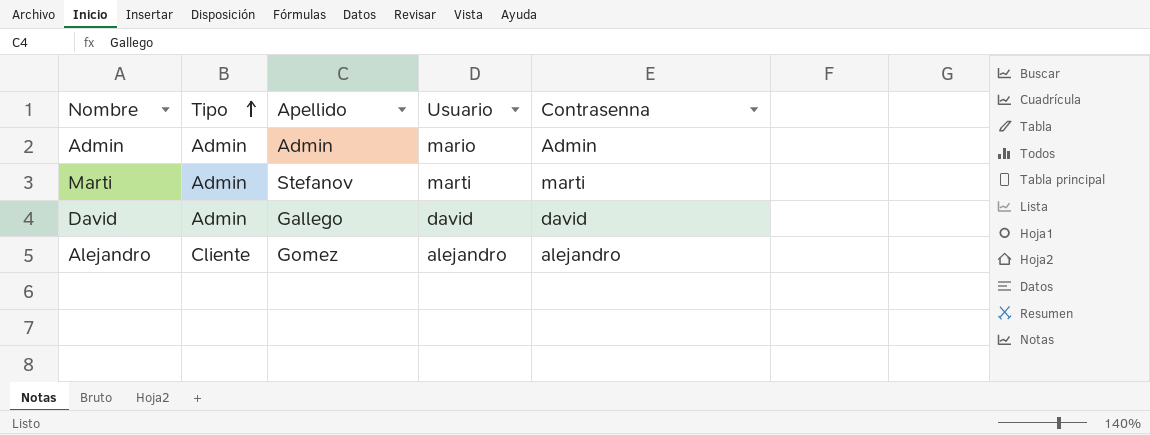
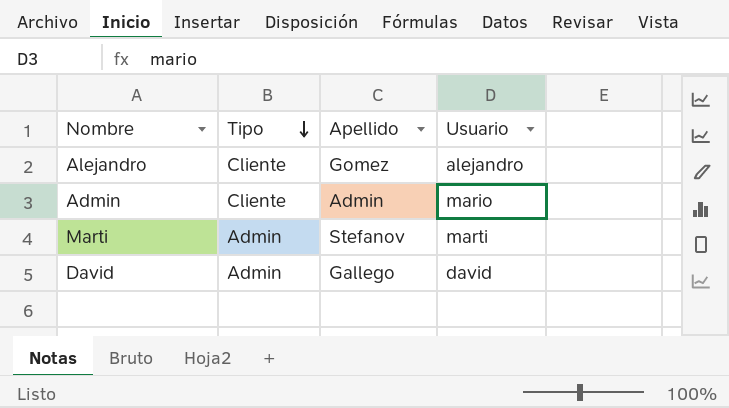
row order: Tipo ascending -> Tipo descending
column Contrasenna | position: 5 -> none
Admin | Tipo: Admin -> Cliente

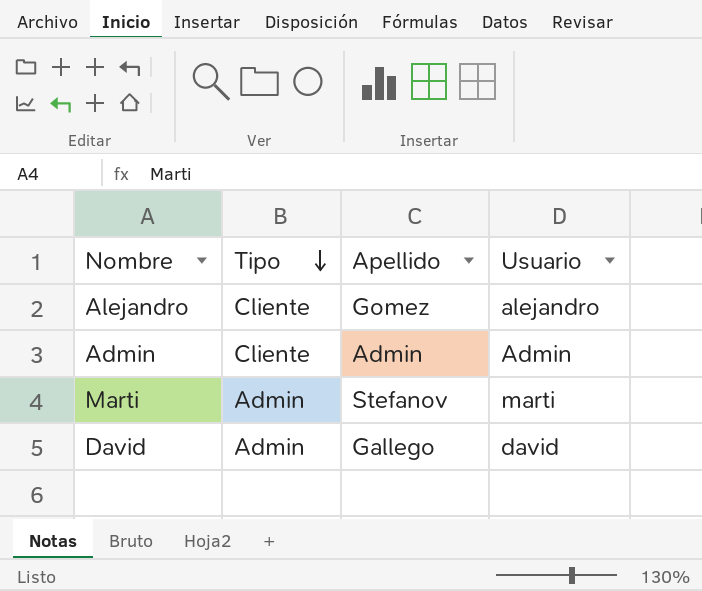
Admin | Usuario: mario -> Admin

